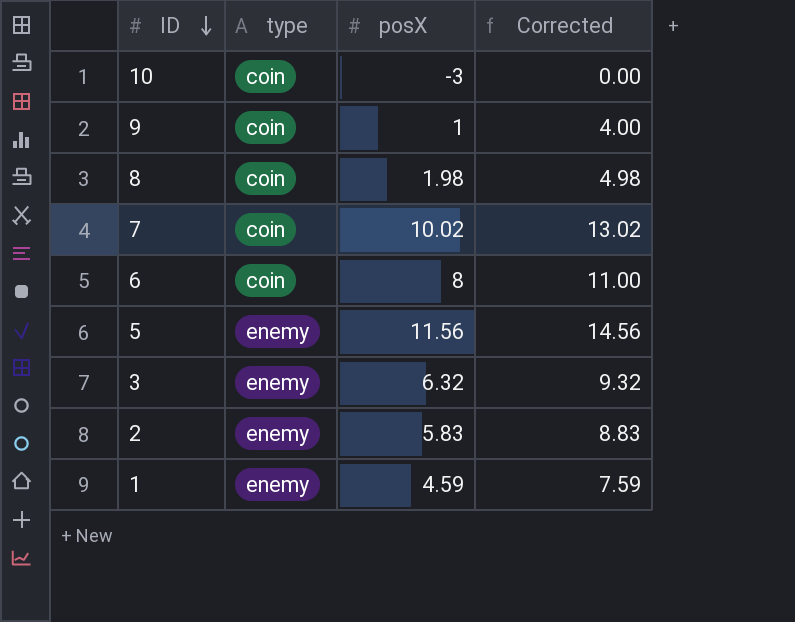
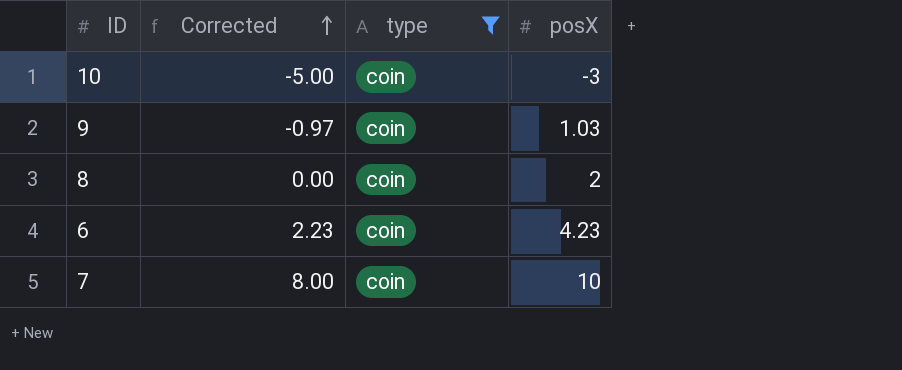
filter: none -> type = coin
row order: ID descending -> Corrected ascending
column Corrected | formula: [posX] + 3 -> [posX] - 2
column Corrected | position: 4 -> 2
9 | posX: 1 -> 1.03
8 | posX: 1.98 -> 2
6 | posX: 8 -> 4.23
7 | posX: 10.02 -> 10

